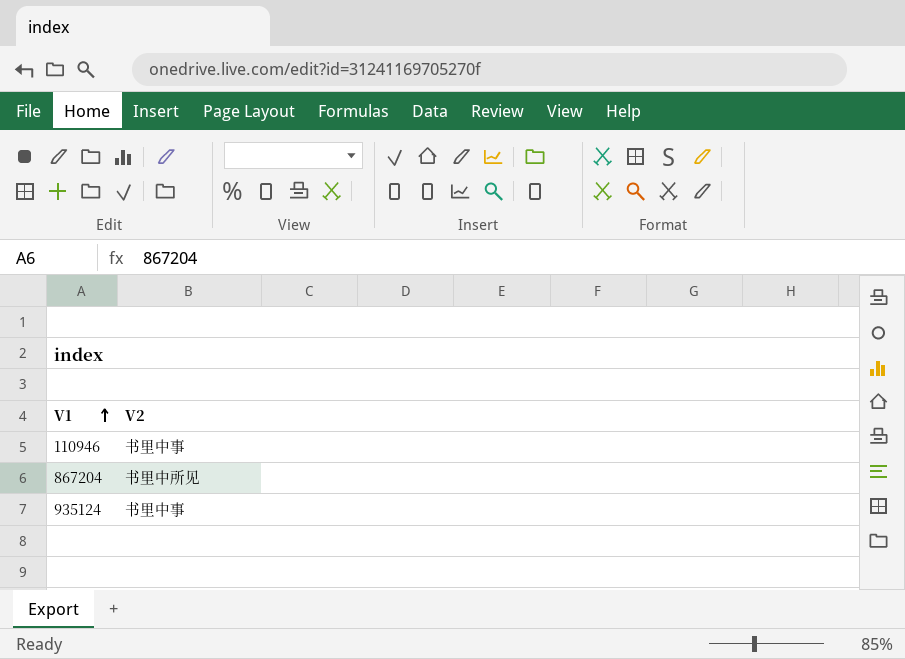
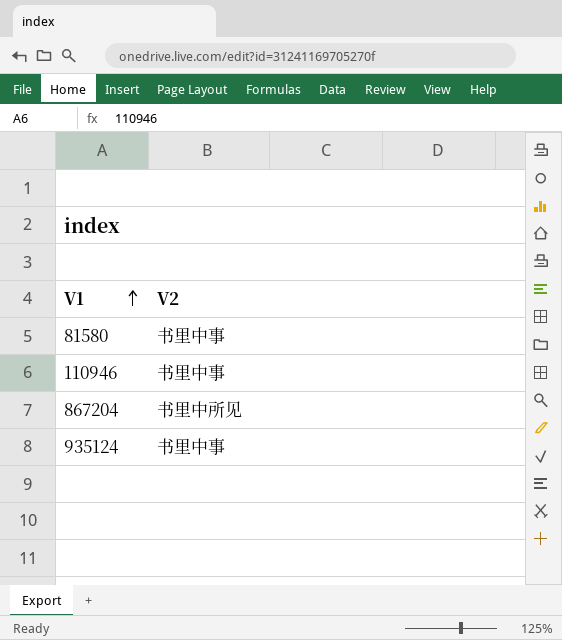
row 81580: none -> 书里中事

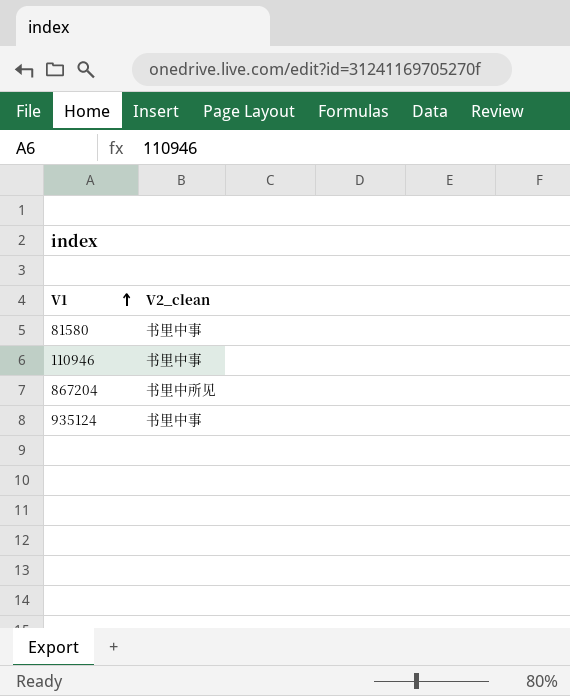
column name: V2 -> V2_clean

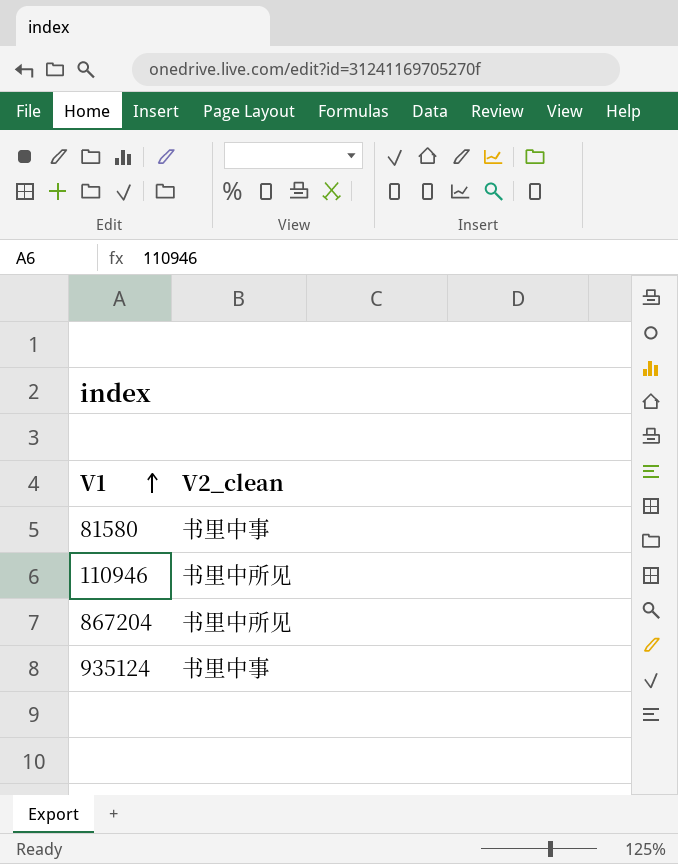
110946 | V2_clean: 书里中事 -> 书里中所见

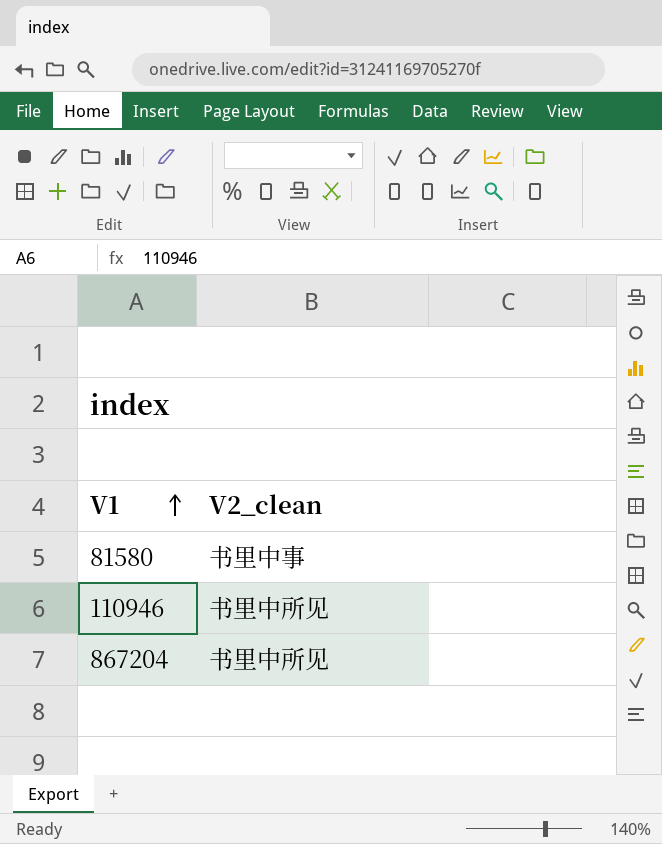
row 935124: 书里中事 -> none

